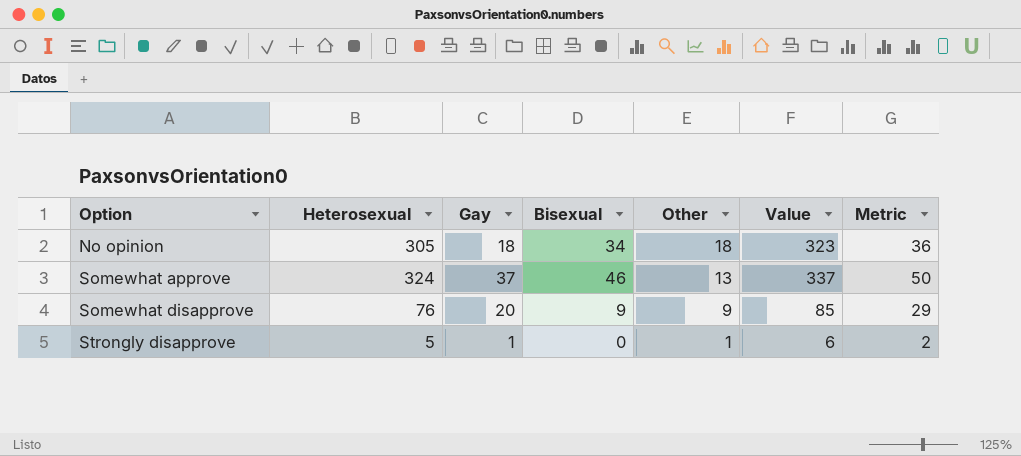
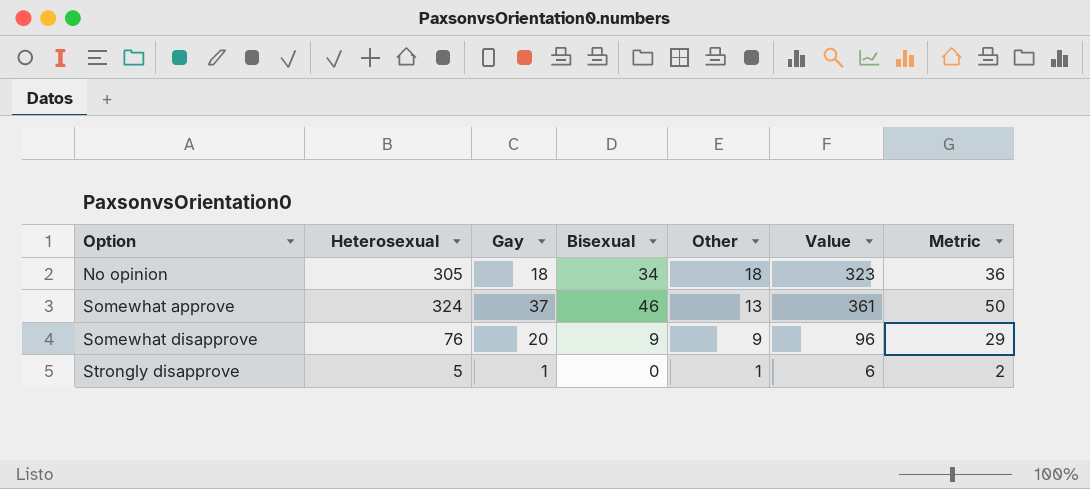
column Value | formula: [Heterosexual] + [Other] -> [Heterosexual] + [Gay]

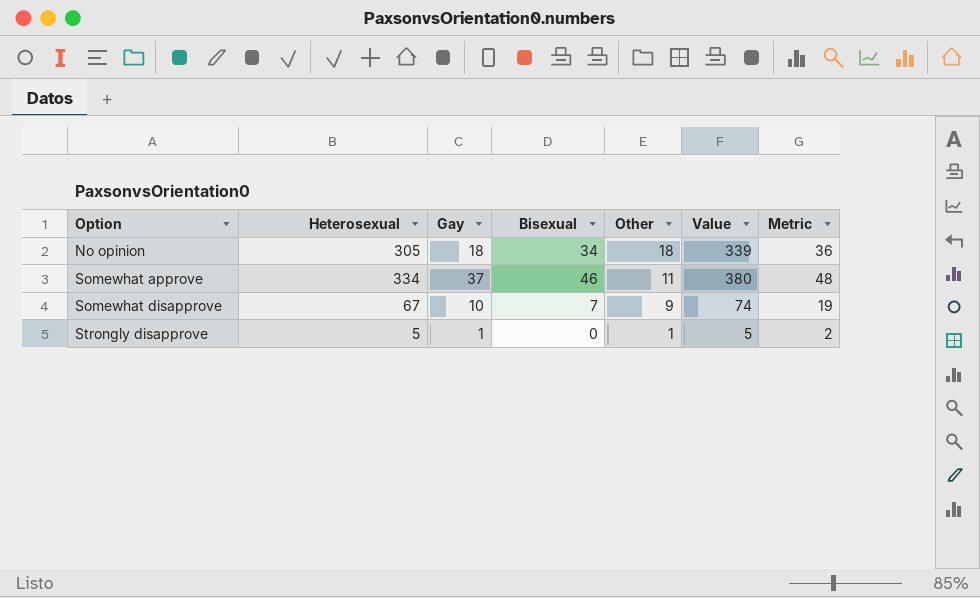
column Value | formula: [Heterosexual] + [Gay] -> [Heterosexual] + [Bisexual]
Somewhat approve | Heterosexual: 324 -> 334
Somewhat approve | Other: 13 -> 11
Somewhat approve | Metric: 50 -> 48
Somewhat disapprove | Heterosexual: 76 -> 67
Somewhat disapprove | Gay: 20 -> 10
Somewhat disapprove | Bisexual: 9 -> 7
Somewhat disapprove | Metric: 29 -> 19

